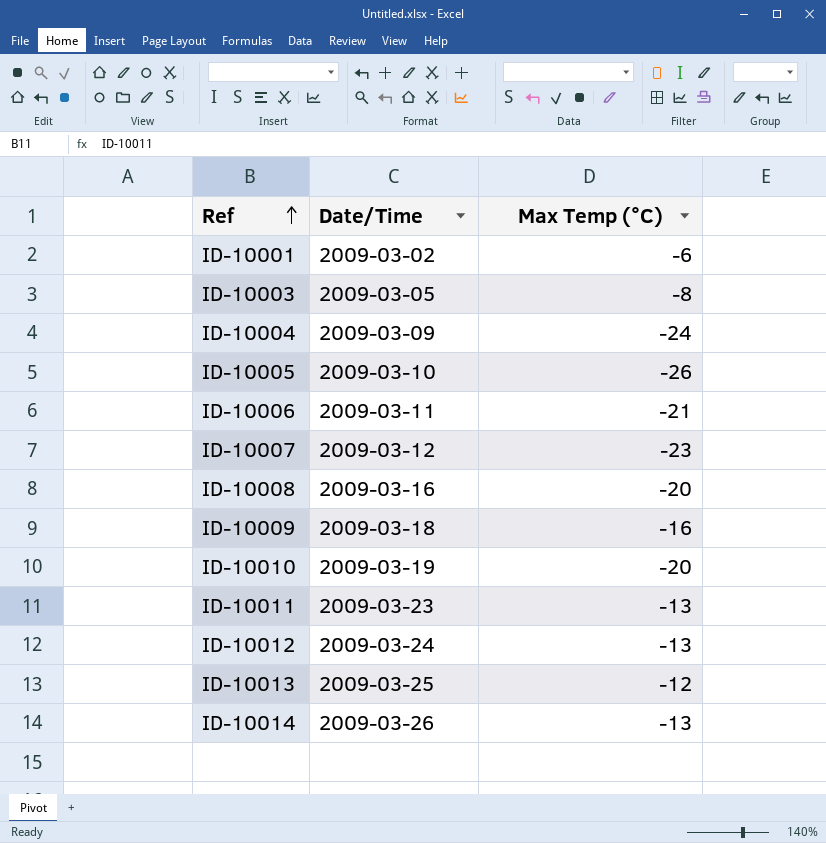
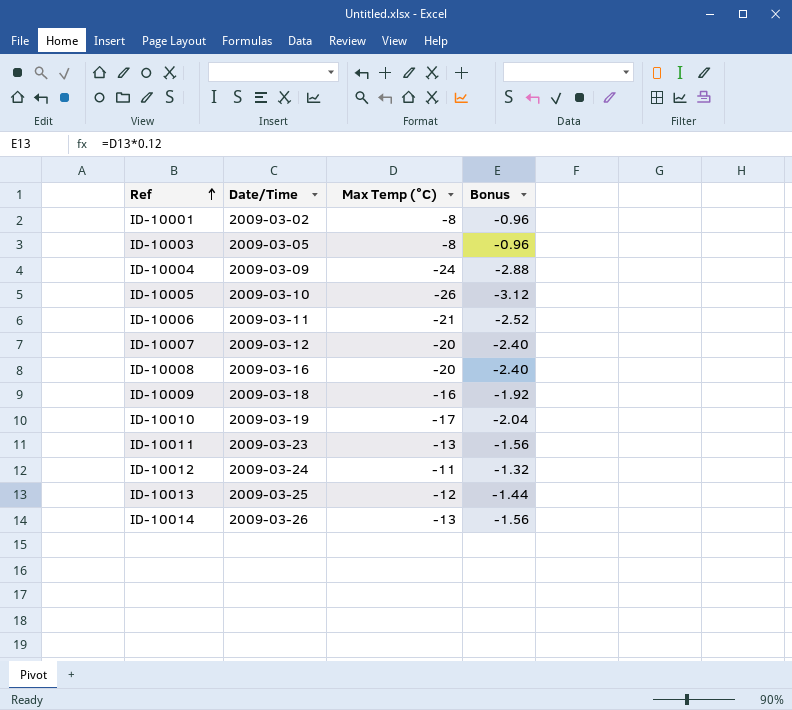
column Bonus | formula: none -> [Max Temp (°C)] * 0.12
ID-10001 | Max Temp (°C): -6 -> -8
ID-10007 | Max Temp (°C): -23 -> -20
ID-10010 | Max Temp (°C): -20 -> -17
ID-10012 | Max Temp (°C): -13 -> -11

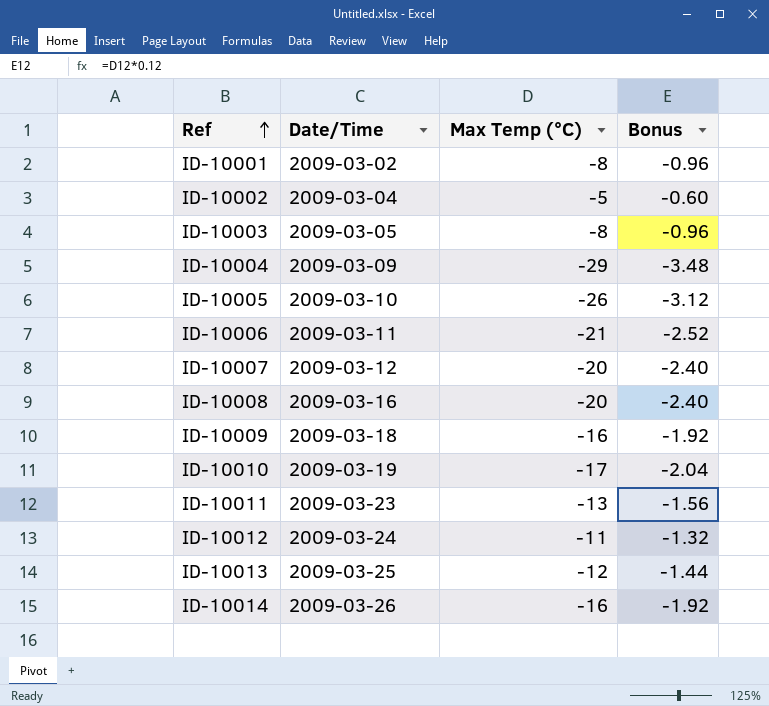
row ID-10002: none -> 2009-03-04 | -5 | -0.60
ID-10004 | Max Temp (°C): -24 -> -29
ID-10004 | Bonus: -2.88 -> -3.48
ID-10014 | Max Temp (°C): -13 -> -16
ID-10014 | Bonus: -1.56 -> -1.92

